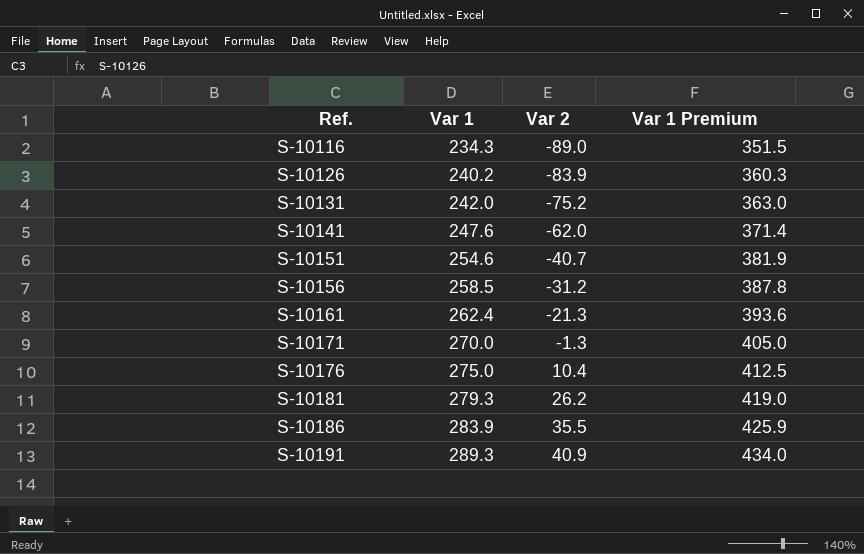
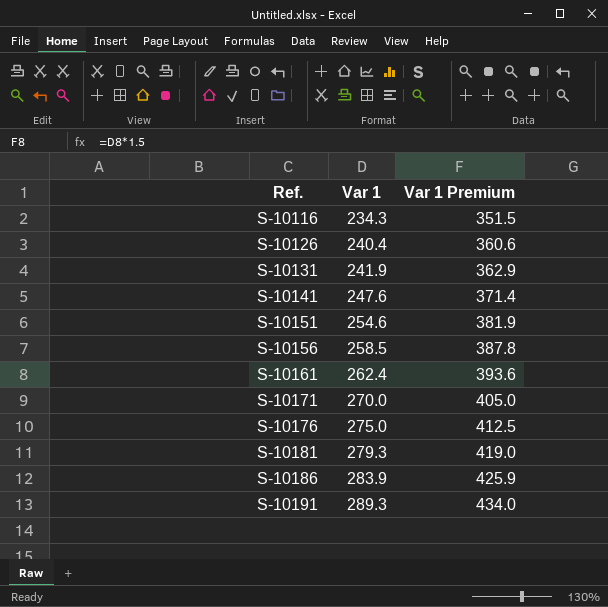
column Var 2 | position: 3 -> none
S-10126 | Var 1: 240.2 -> 240.4
S-10126 | Var 1 Premium: 360.3 -> 360.6
S-10131 | Var 1: 242.0 -> 241.9
S-10131 | Var 1 Premium: 363.0 -> 362.9

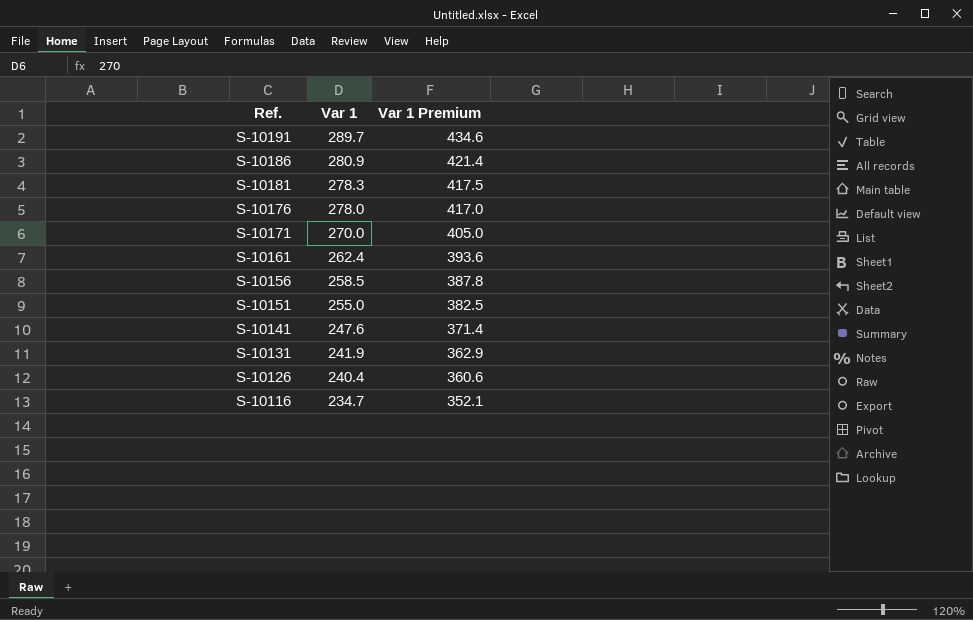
row order: Ref. ascending -> Ref. descending
S-10191 | Var 1: 289.3 -> 289.7
S-10191 | Var 1 Premium: 434.0 -> 434.6
S-10186 | Var 1: 283.9 -> 280.9
S-10186 | Var 1 Premium: 425.9 -> 421.4
S-10181 | Var 1: 279.3 -> 278.3
S-10181 | Var 1 Premium: 419.0 -> 417.5
S-10176 | Var 1: 275.0 -> 278.0
S-10176 | Var 1 Premium: 412.5 -> 417.0
S-10151 | Var 1: 254.6 -> 255.0
S-10151 | Var 1 Premium: 381.9 -> 382.5
S-10116 | Var 1: 234.3 -> 234.7
S-10116 | Var 1 Premium: 351.5 -> 352.1

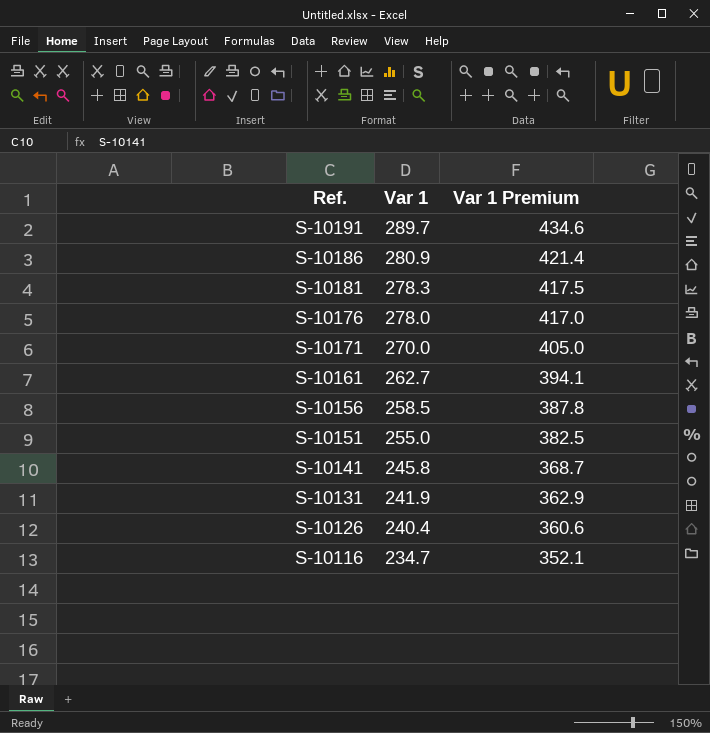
S-10161 | Var 1: 262.4 -> 262.7
S-10161 | Var 1 Premium: 393.6 -> 394.1
S-10141 | Var 1: 247.6 -> 245.8
S-10141 | Var 1 Premium: 371.4 -> 368.7

